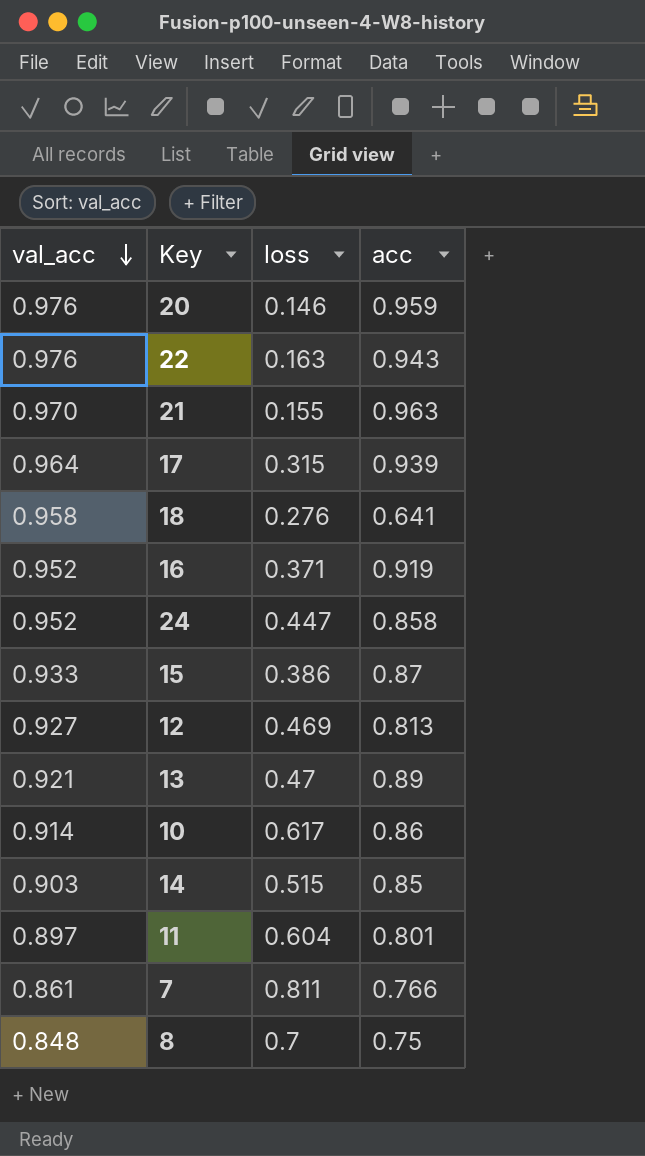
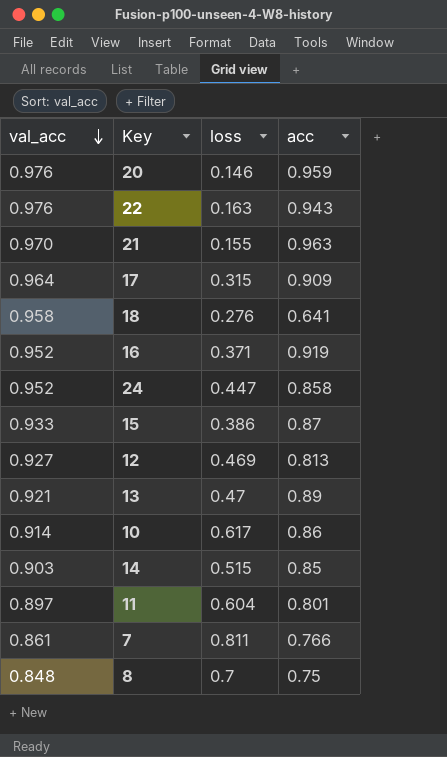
17 | acc: 0.939 -> 0.909

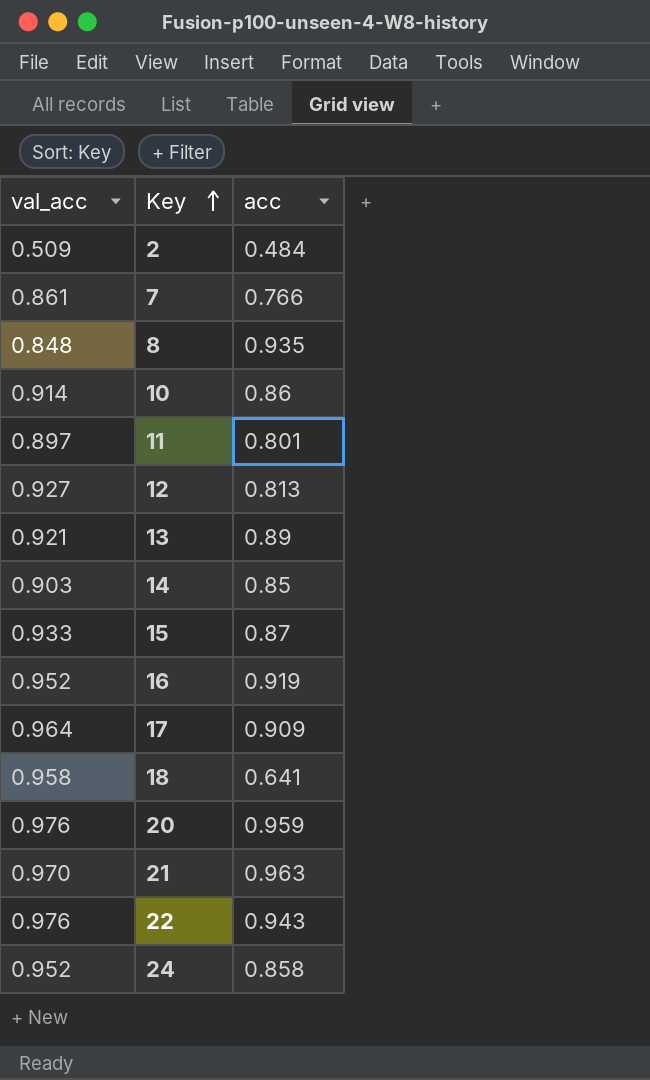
row order: val_acc descending -> Key ascending
column loss | position: 3 -> none
row 2: none -> 0.509 | 0.484
8 | acc: 0.75 -> 0.935

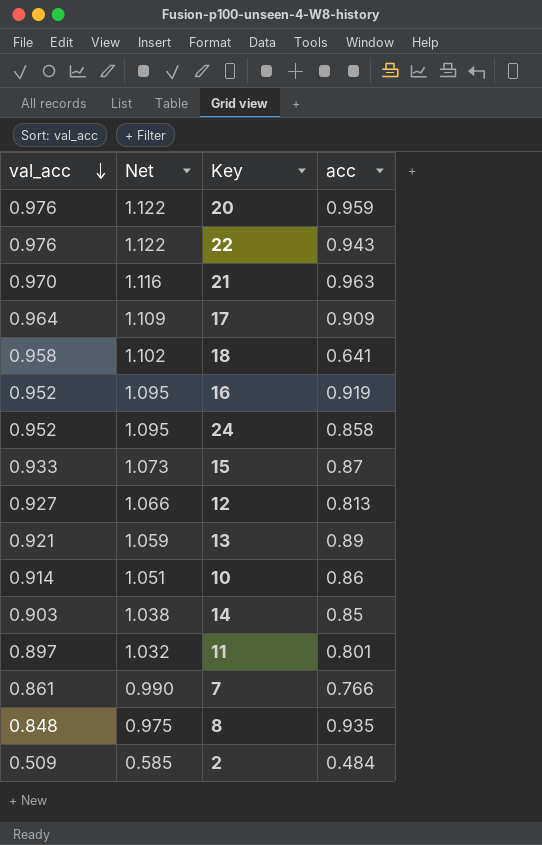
row order: Key ascending -> val_acc descending
column Net | formula: none -> [val_acc] * 1.15

